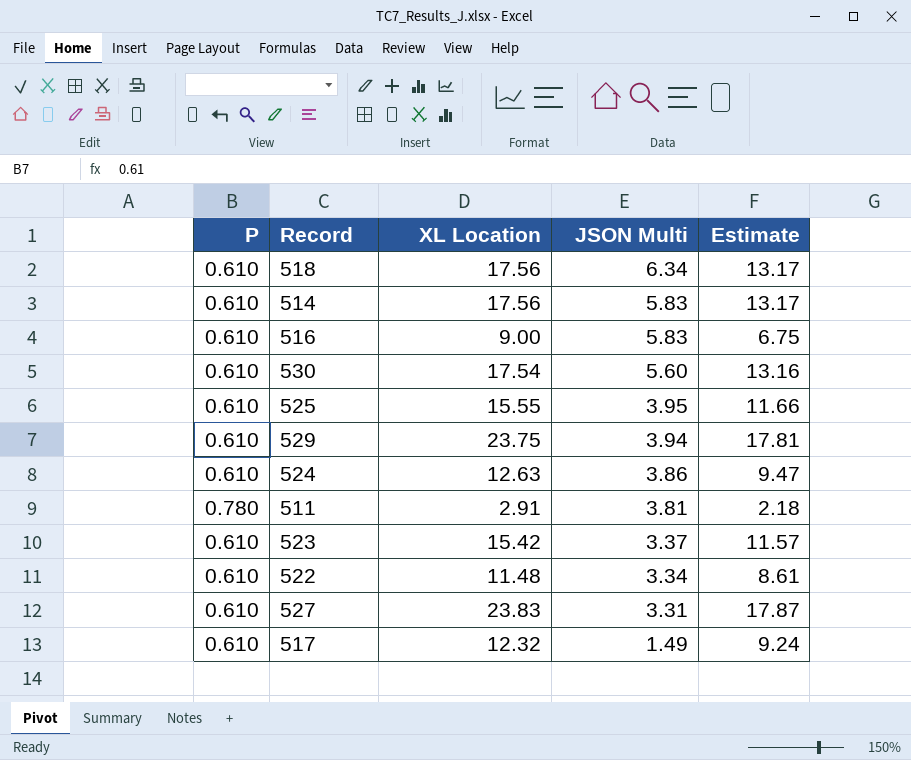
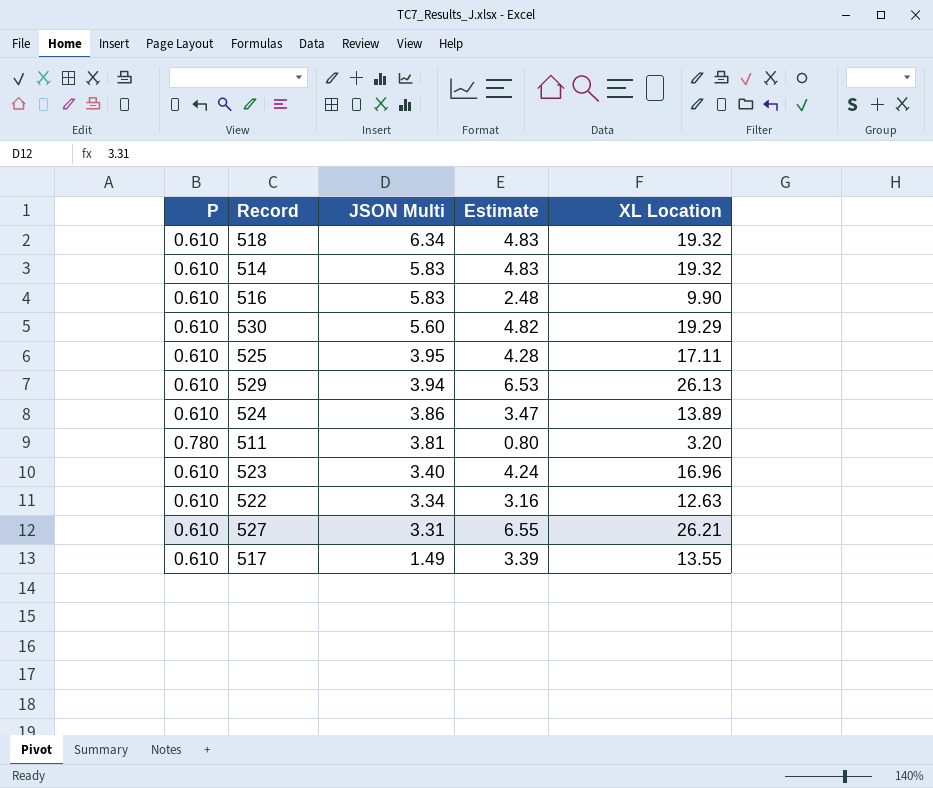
column Estimate | formula: [XL Location] * 0.75 -> [XL Location] * 0.25
column XL Location | position: 3 -> 5
518 | XL Location: 17.56 -> 19.32
514 | XL Location: 17.56 -> 19.32
516 | XL Location: 9.00 -> 9.90
530 | XL Location: 17.54 -> 19.29
525 | XL Location: 15.55 -> 17.11
529 | XL Location: 23.75 -> 26.13
524 | XL Location: 12.63 -> 13.89
511 | XL Location: 2.91 -> 3.20
523 | JSON Multi: 3.37 -> 3.40
523 | XL Location: 15.42 -> 16.96
522 | XL Location: 11.48 -> 12.63
527 | XL Location: 23.83 -> 26.21
517 | XL Location: 12.32 -> 13.55

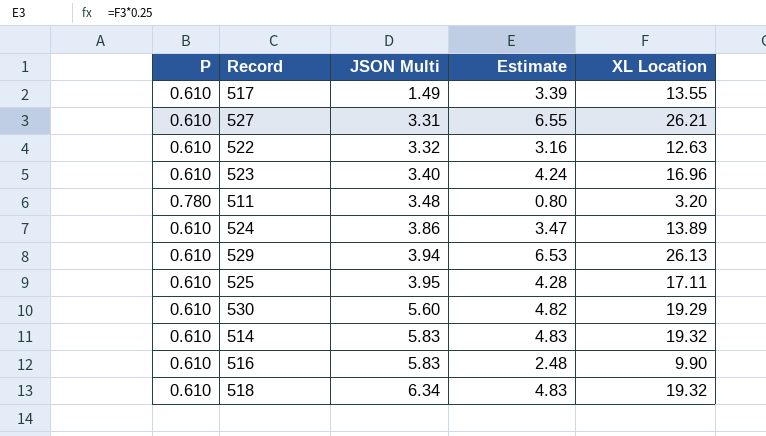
row order: JSON Multi descending -> JSON Multi ascending
522 | JSON Multi: 3.34 -> 3.32
511 | JSON Multi: 3.81 -> 3.48

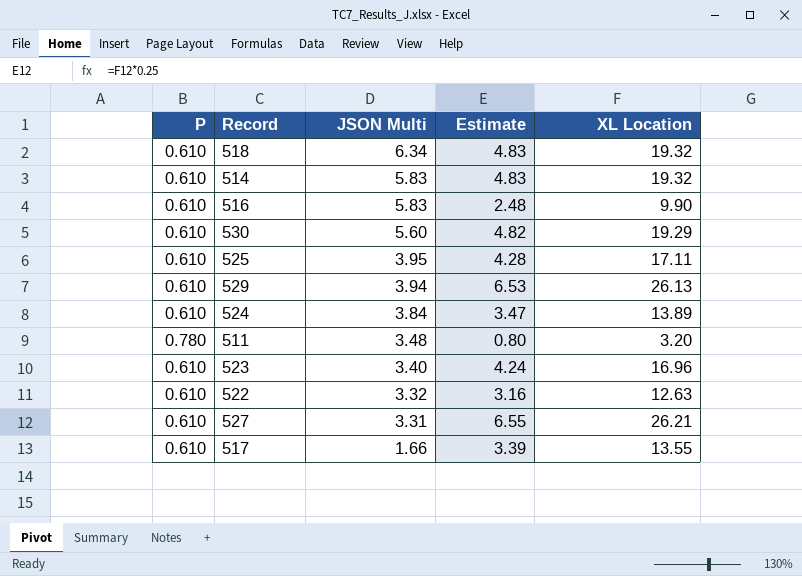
row order: JSON Multi ascending -> JSON Multi descending
524 | JSON Multi: 3.86 -> 3.84
517 | JSON Multi: 1.49 -> 1.66

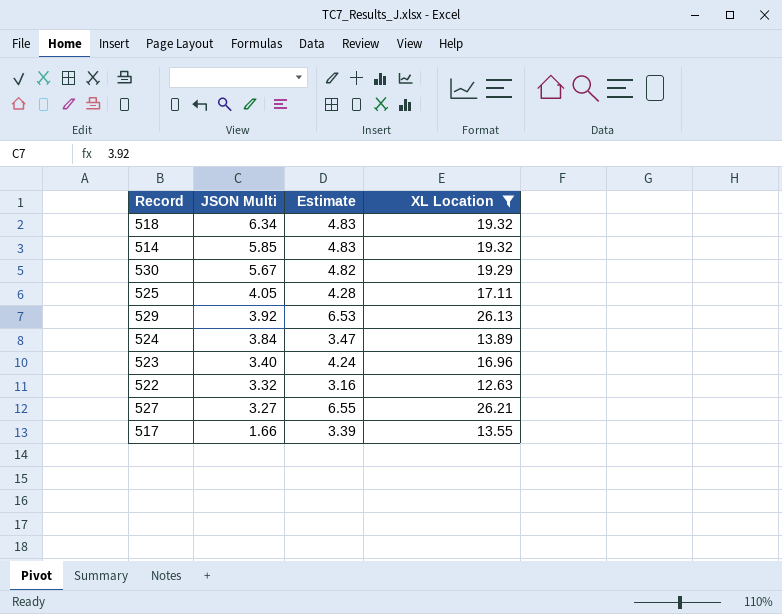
filter: none -> XL Location >= 12.63
column P | position: 1 -> none
514 | JSON Multi: 5.83 -> 5.85
530 | JSON Multi: 5.60 -> 5.67
525 | JSON Multi: 3.95 -> 4.05
529 | JSON Multi: 3.94 -> 3.92
527 | JSON Multi: 3.31 -> 3.27

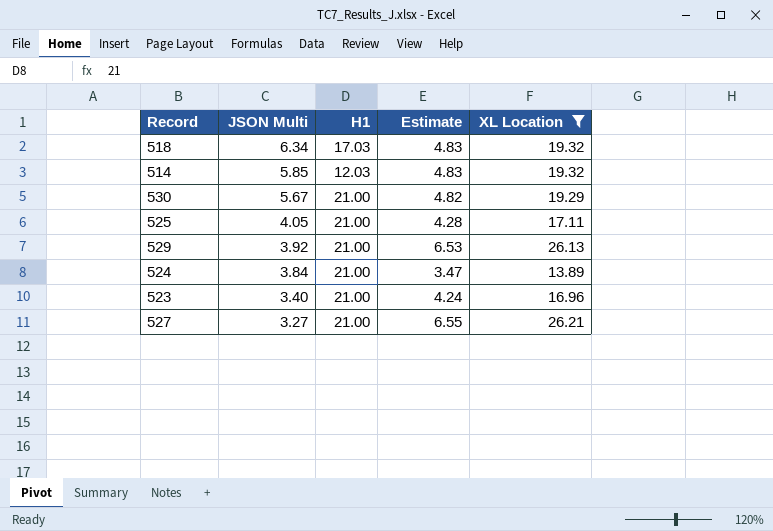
column H1 | position: none -> 3
row 522: 3.32 | 3.16 | 12.63 -> none
row 517: 1.66 | 3.39 | 13.55 -> none

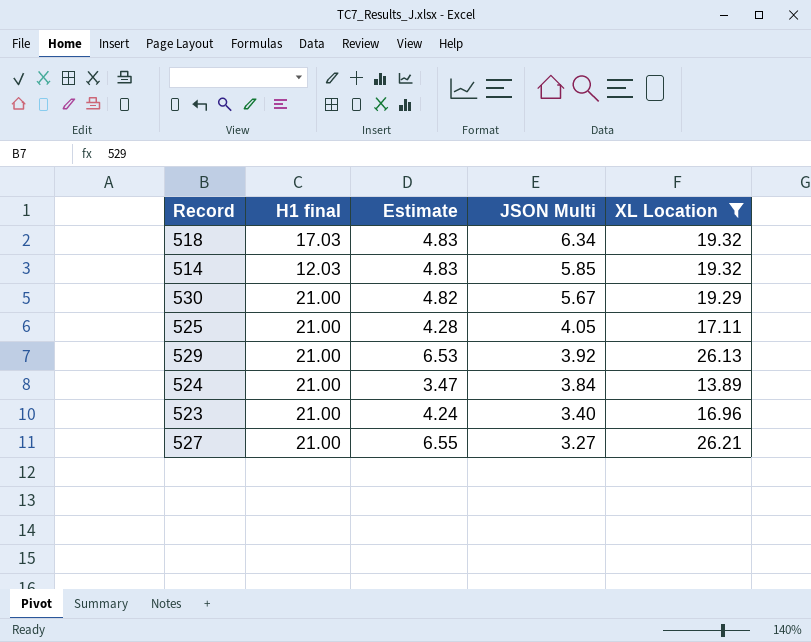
column name: H1 -> H1 final
column JSON Multi | position: 2 -> 4

